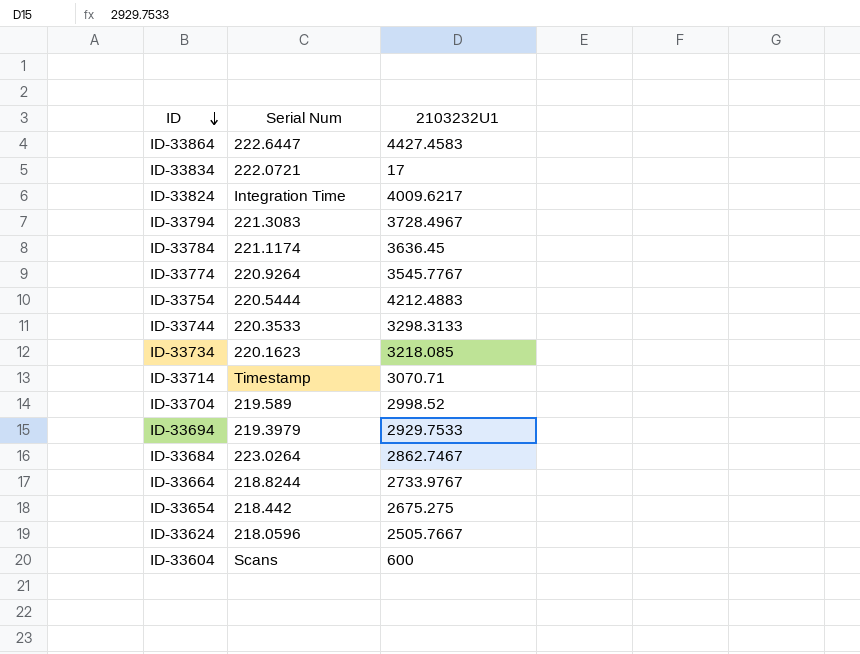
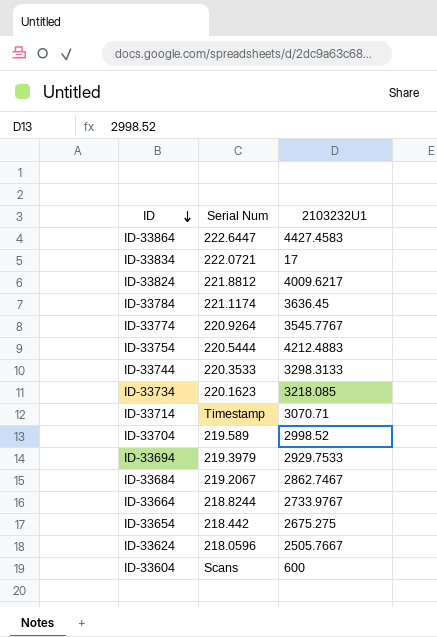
row ID-33794: 221.3083 | 3728.4967 -> none
ID-33824 | Serial Num: Integration Time -> 221.8812
ID-33684 | Serial Num: 223.0264 -> 219.2067

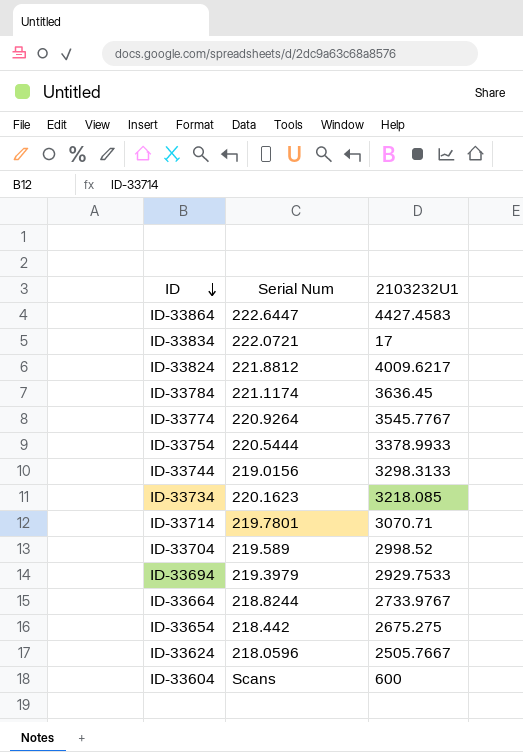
row ID-33684: 219.2067 | 2862.7467 -> none
ID-33754 | 2103232U1: 4212.4883 -> 3378.9933
ID-33744 | Serial Num: 220.3533 -> 219.0156
ID-33714 | Serial Num: Timestamp -> 219.7801

